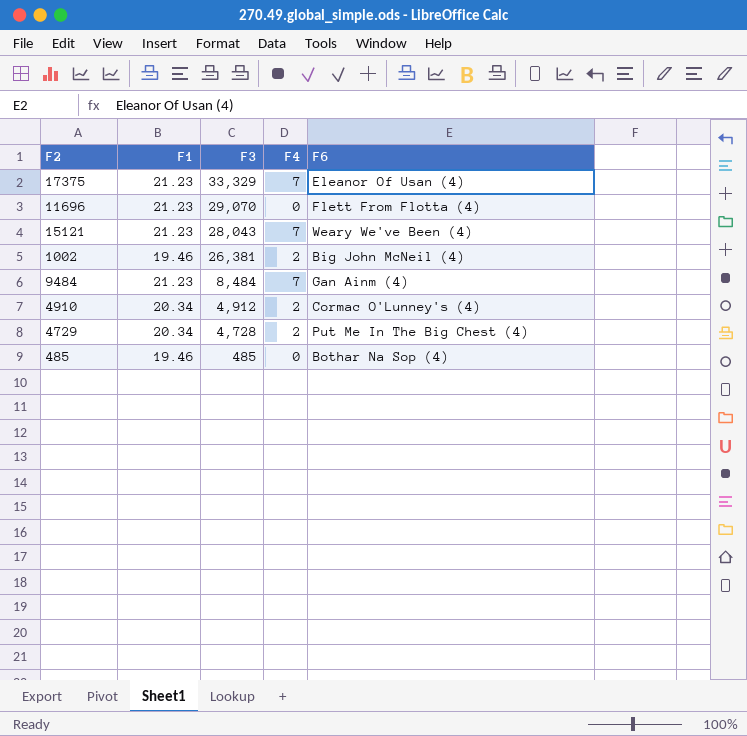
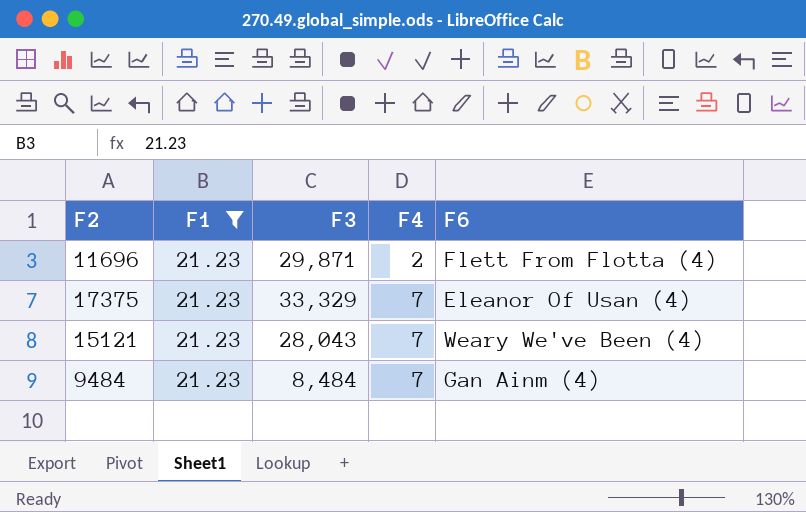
filter: none -> F1 = 21.23
row order: F3 descending -> F4 ascending
11696 | F3: 29,070 -> 29,871
11696 | F4: 0 -> 2

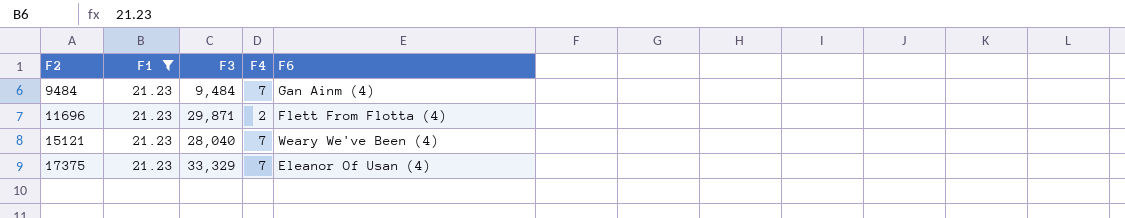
row order: F4 ascending -> F2 ascending
9484 | F3: 8,484 -> 9,484
15121 | F3: 28,043 -> 28,040

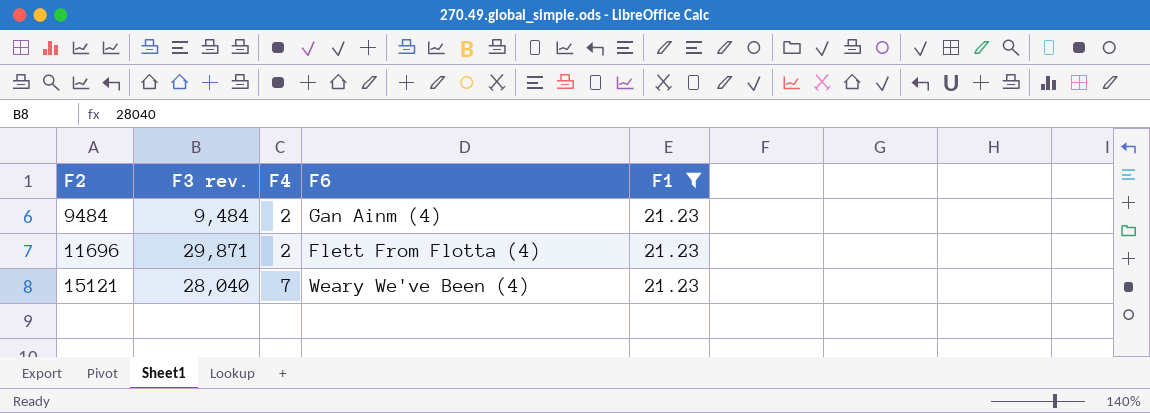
column name: F3 -> F3 rev.
column F1 | position: 2 -> 5
row 17375: 21.23 | 33,329 | 7 | Eleanor Of Usan (4) -> none
9484 | F4: 7 -> 2

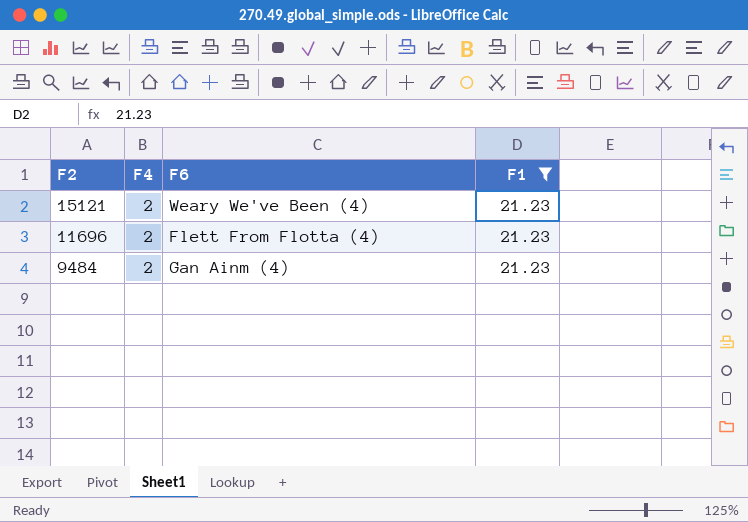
row order: F2 ascending -> F2 descending
column F3 rev. | position: 2 -> none
15121 | F4: 7 -> 2

